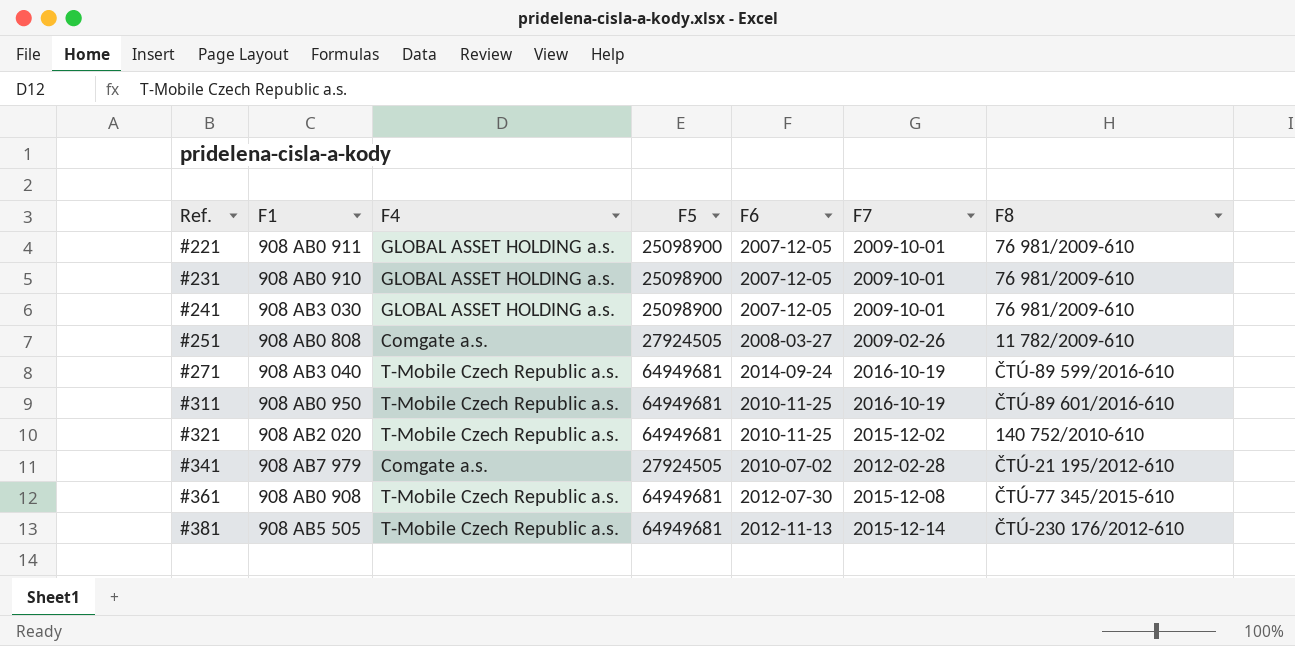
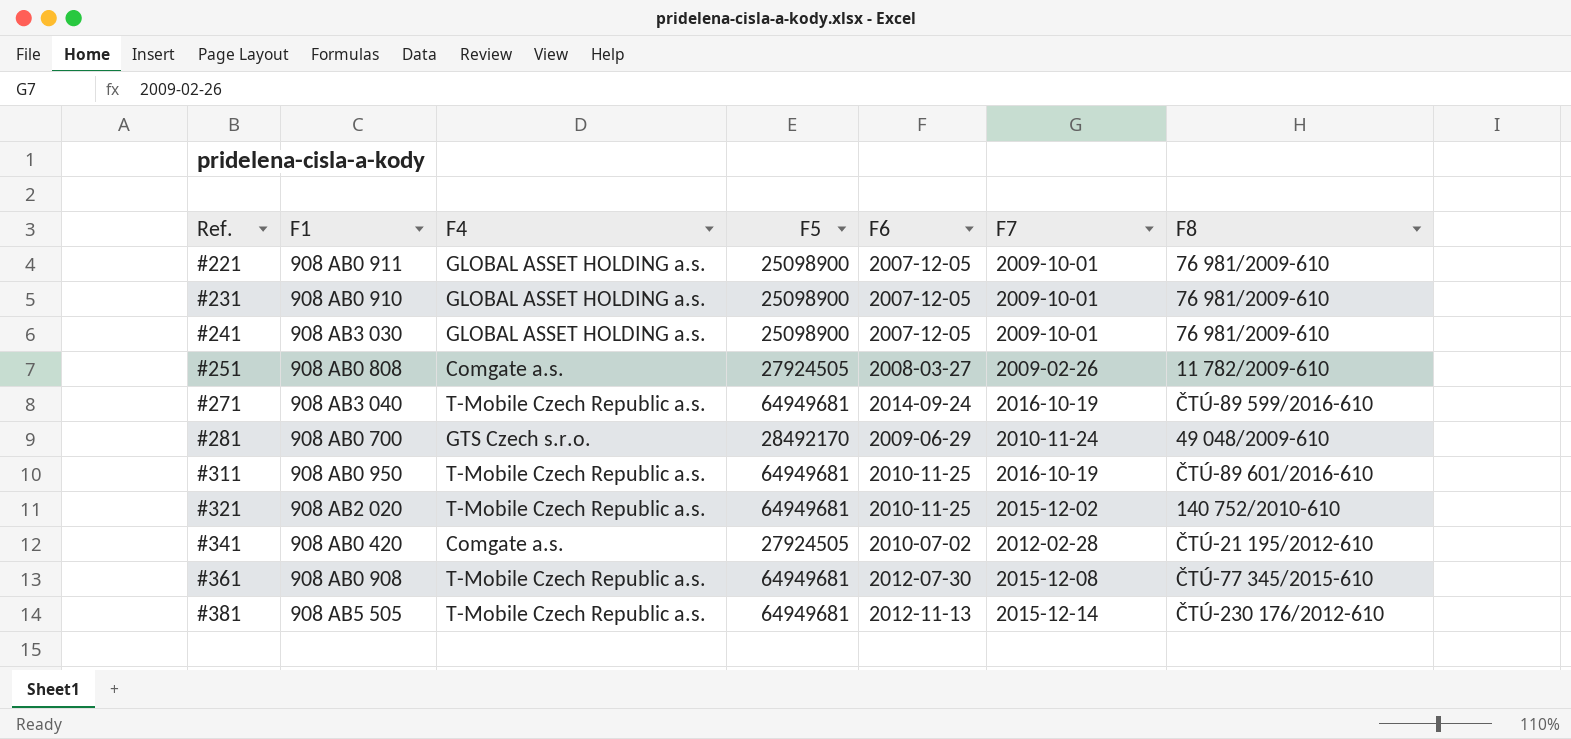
row #281: none -> 908 AB0 700 | GTS Czech s.r.o. | 28492170 | 2009-06-29 | 2010-11-24 | 49 048/2009-610
#341 | F1: 908 AB7 979 -> 908 AB0 420

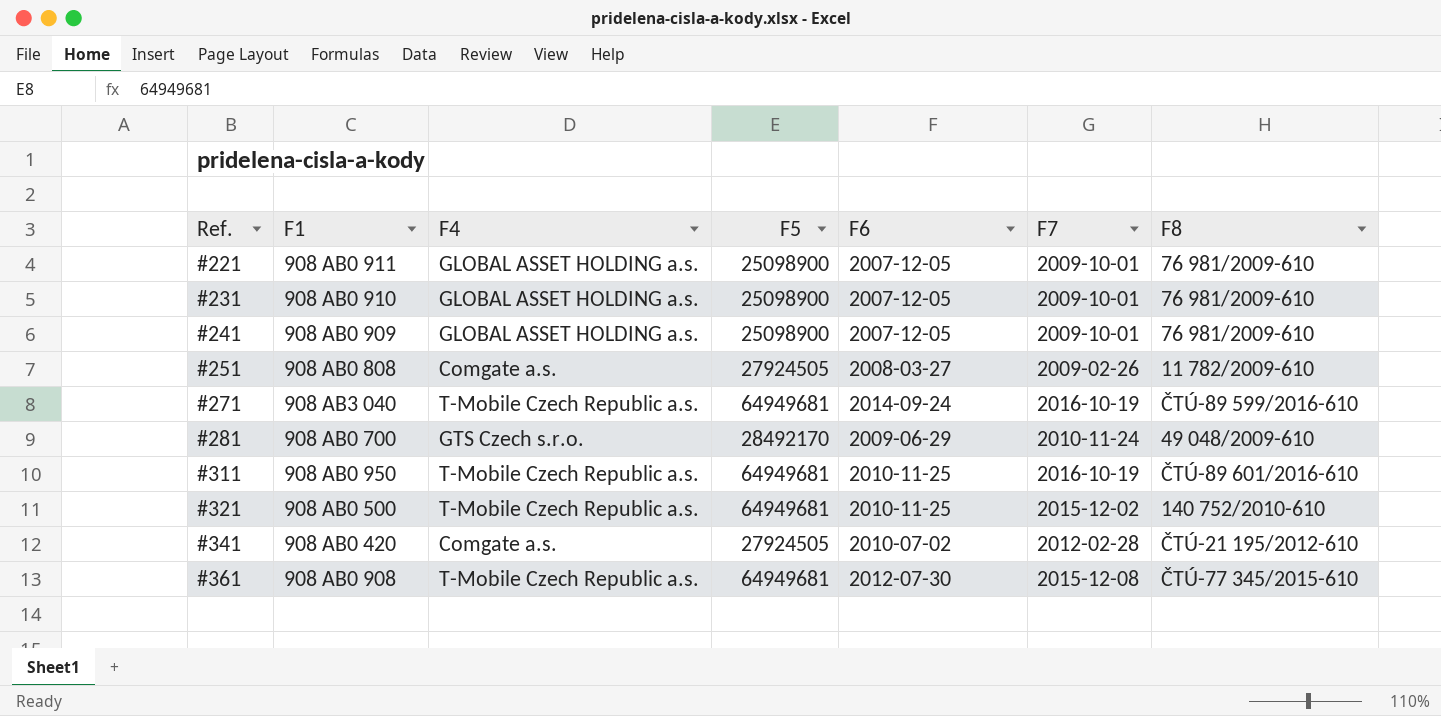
row #381: 908 AB5 505 | T-Mobile Czech Republic a.s. | 64949681 | 2012-11-13 | 2015-12-14 | ČTÚ-230 176/2012-610 -> none
#241 | F1: 908 AB3 030 -> 908 AB0 909
#321 | F1: 908 AB2 020 -> 908 AB0 500

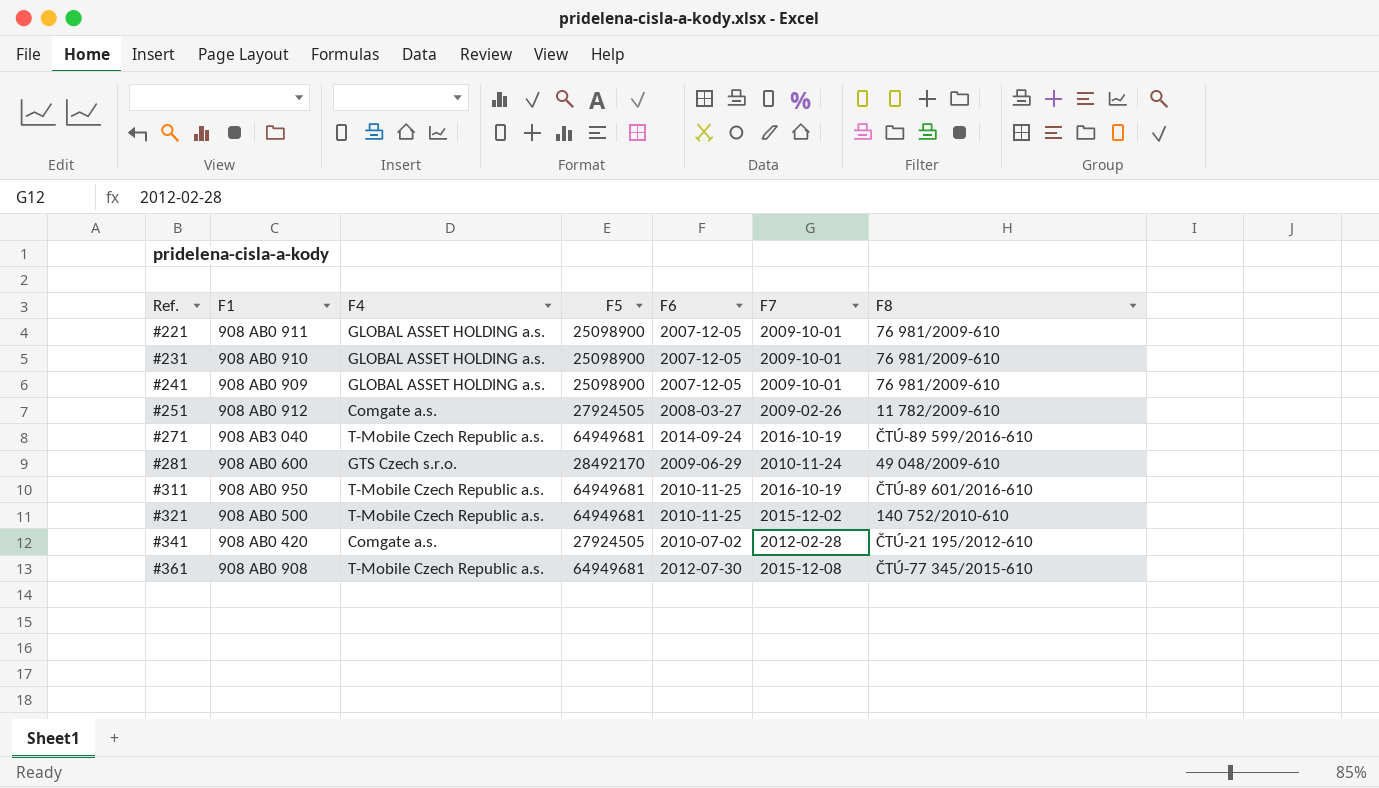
#251 | F1: 908 AB0 808 -> 908 AB0 912
#281 | F1: 908 AB0 700 -> 908 AB0 600

